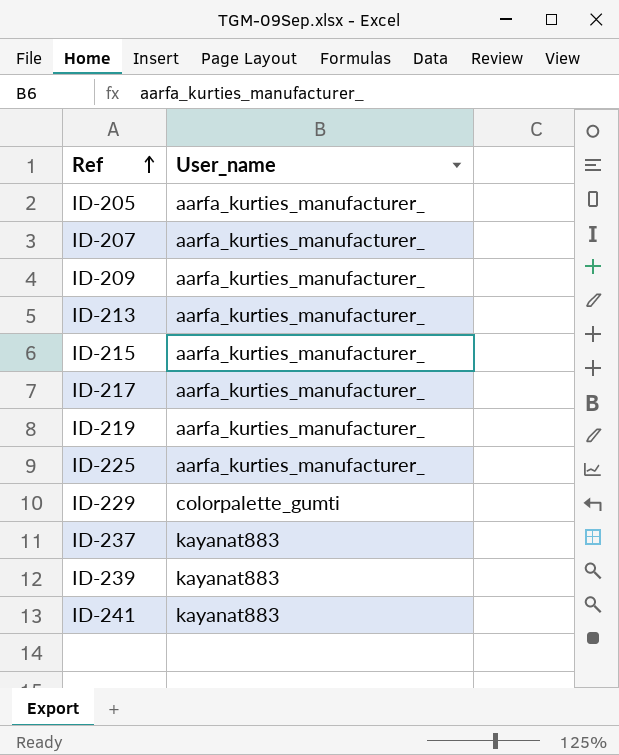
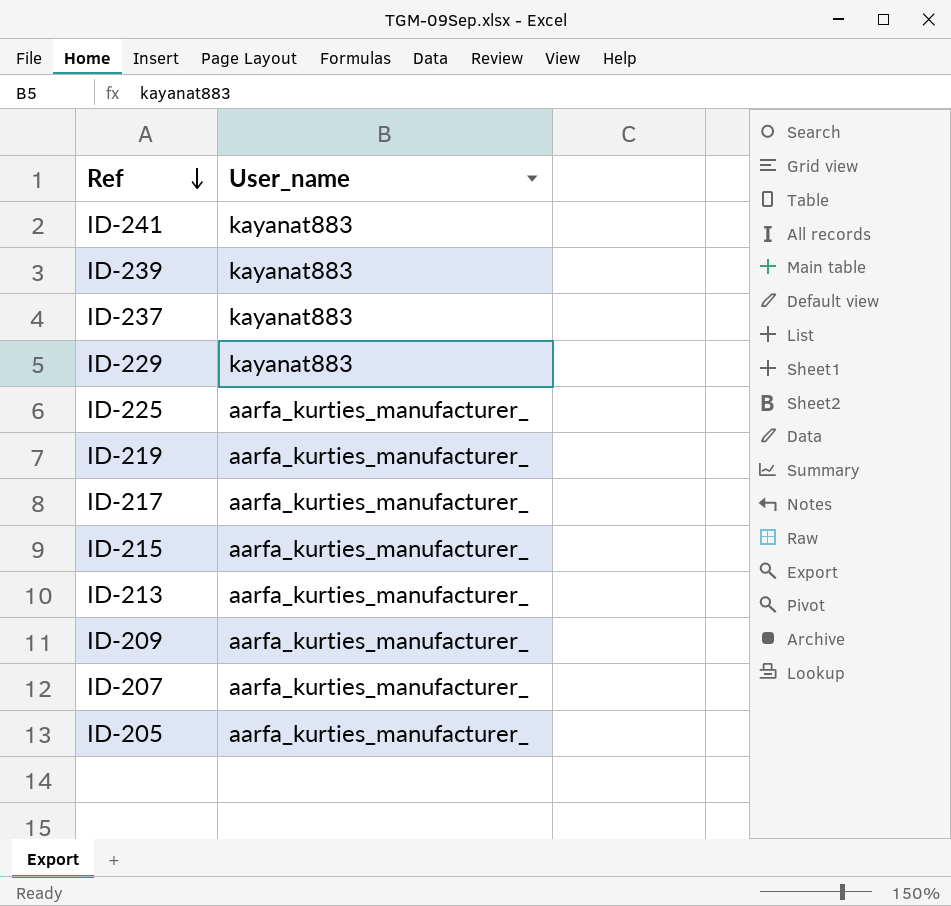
row order: Ref ascending -> Ref descending
ID-229 | User_name: colorpalette_gumti -> kayanat883

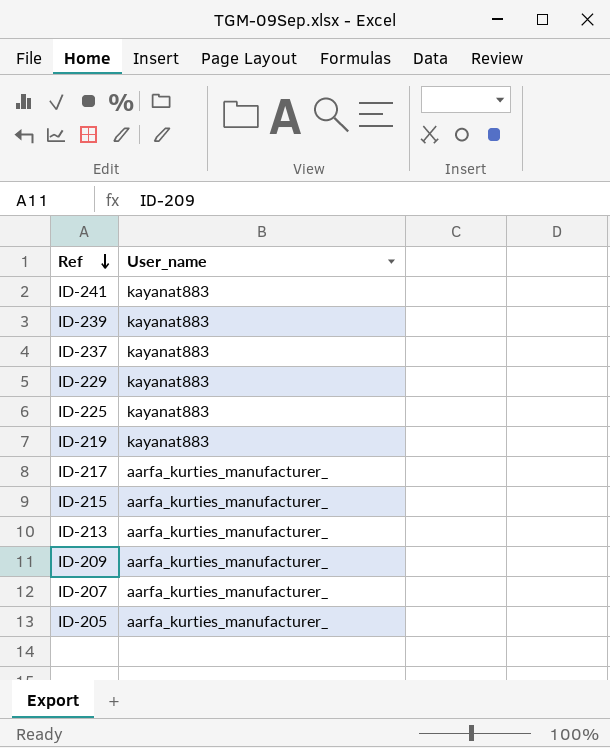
ID-225 | User_name: aarfa_kurties_manufacturer_ -> kayanat883
ID-219 | User_name: aarfa_kurties_manufacturer_ -> kayanat883

